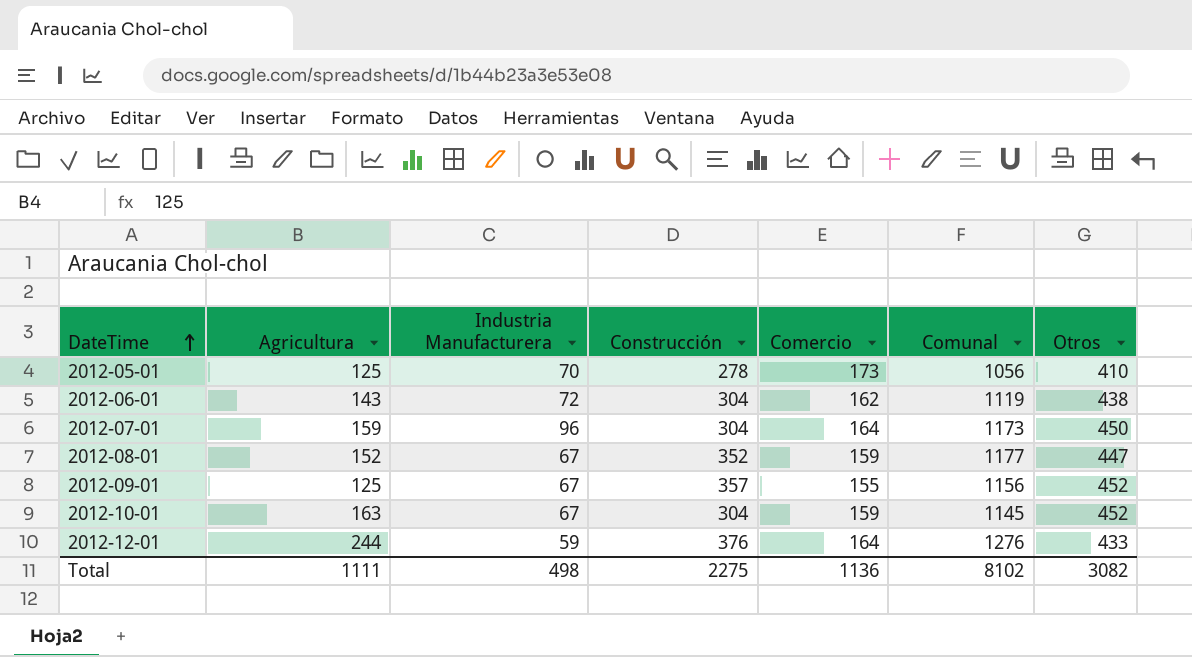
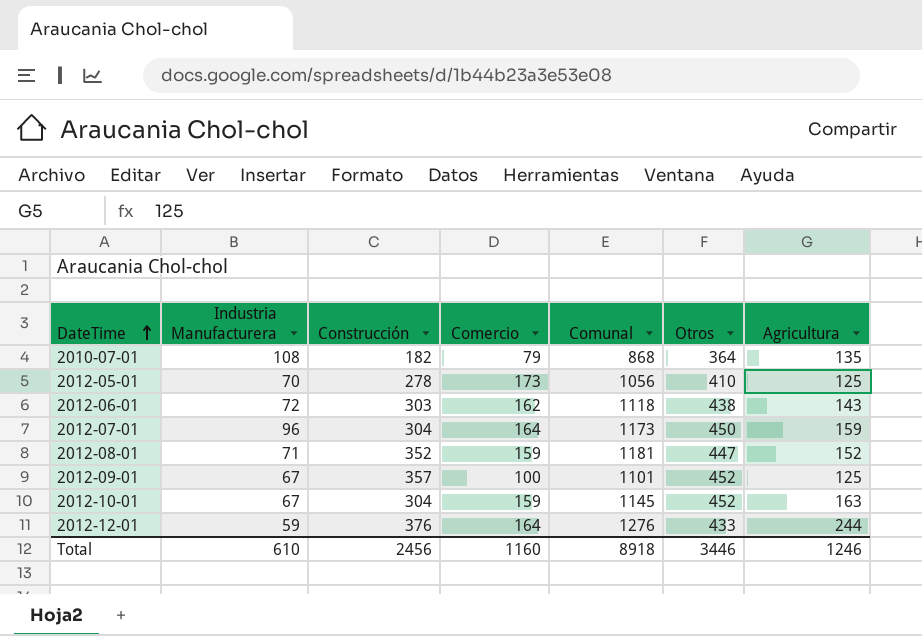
column Agricultura | position: 2 -> 7
row 2010-07-01: none -> 108 | 182 | 79 | 868 | 364 | 135
2012-06-01 | Construcción: 304 -> 303
2012-06-01 | Comunal: 1119 -> 1118
2012-08-01 | Industria Manufacturera: 67 -> 71
2012-08-01 | Comunal: 1177 -> 1181
2012-09-01 | Comercio: 155 -> 100
2012-09-01 | Comunal: 1156 -> 1101
Total | Industria Manufacturera: 498 -> 610
Total | Construcción: 2275 -> 2456
Total | Comercio: 1136 -> 1160
Total | Comunal: 8102 -> 8918
Total | Otros: 3082 -> 3446
Total | Agricultura: 1111 -> 1246

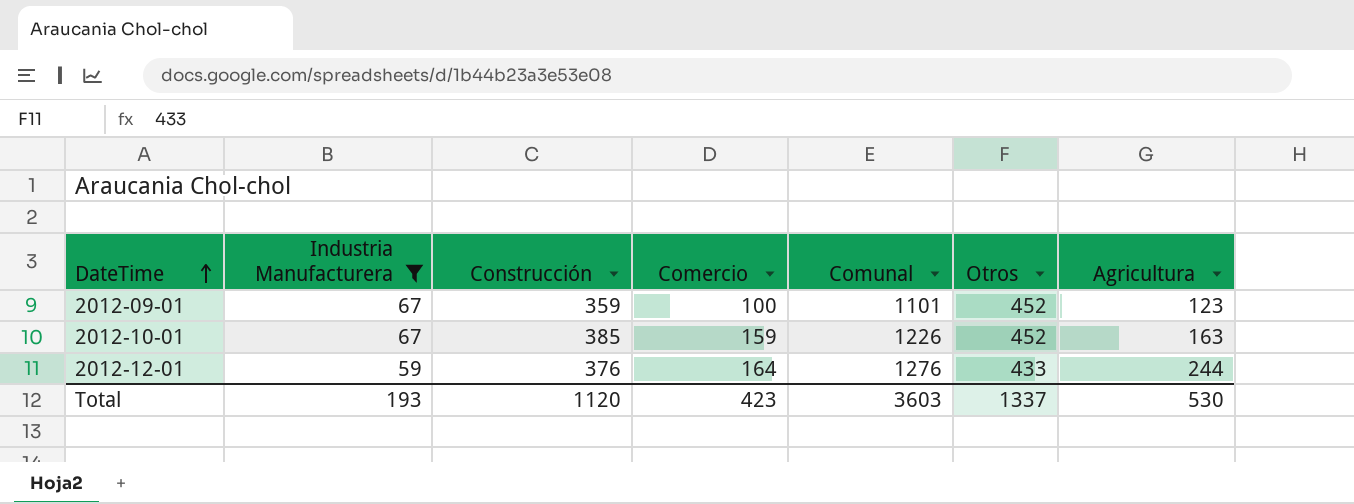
filter: none -> Industria Manufacturera <= 67
2012-09-01 | Construcción: 357 -> 359
2012-09-01 | Agricultura: 125 -> 123
2012-10-01 | Construcción: 304 -> 385
2012-10-01 | Comunal: 1145 -> 1226
Total | Industria Manufacturera: 610 -> 193
Total | Construcción: 2456 -> 1120
Total | Comercio: 1160 -> 423
Total | Comunal: 8918 -> 3603
Total | Otros: 3446 -> 1337
Total | Agricultura: 1246 -> 530

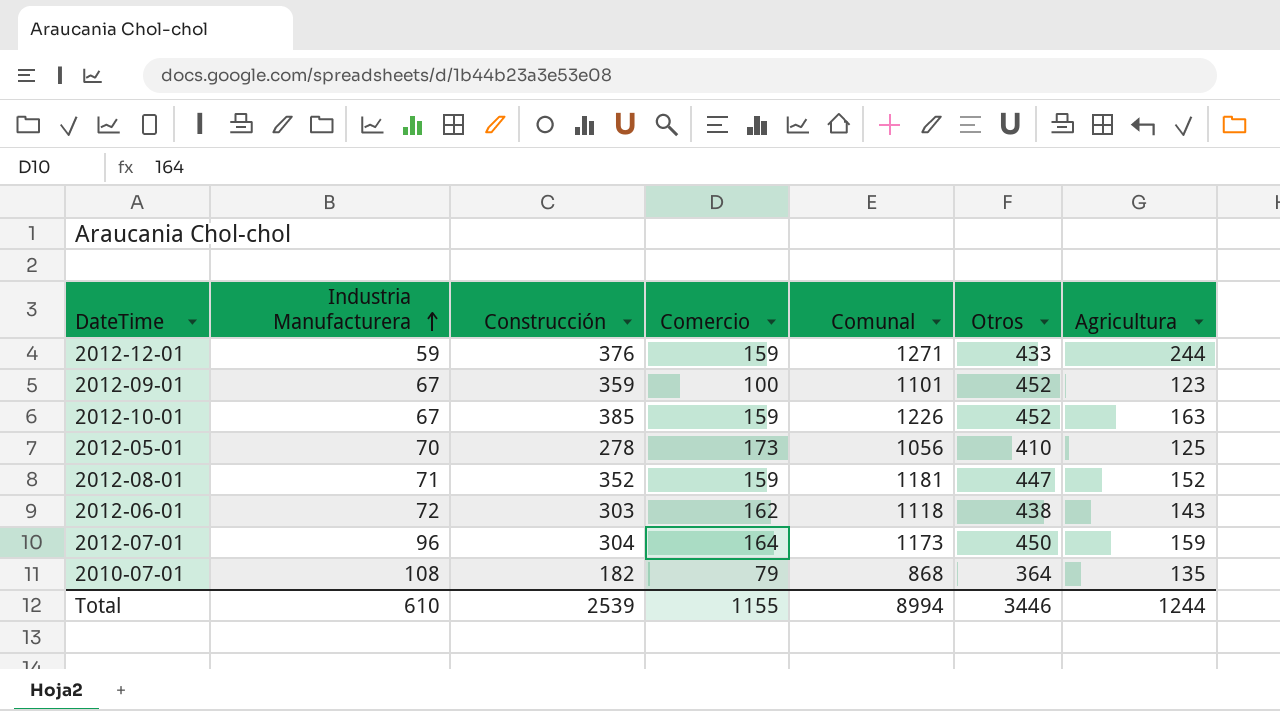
filter: Industria Manufacturera <= 67 -> none
row order: DateTime ascending -> Industria Manufacturera ascending
2012-12-01 | Comercio: 164 -> 159
2012-12-01 | Comunal: 1276 -> 1271
Total | Industria Manufacturera: 193 -> 610
Total | Construcción: 1120 -> 2539
Total | Comercio: 423 -> 1155
Total | Comunal: 3603 -> 8994
Total | Otros: 1337 -> 3446
Total | Agricultura: 530 -> 1244

